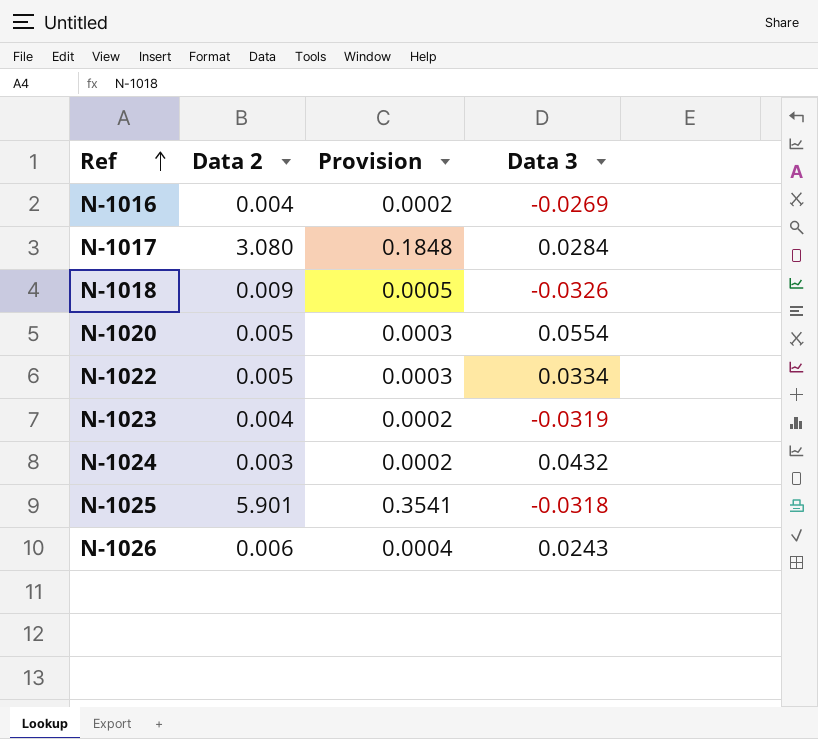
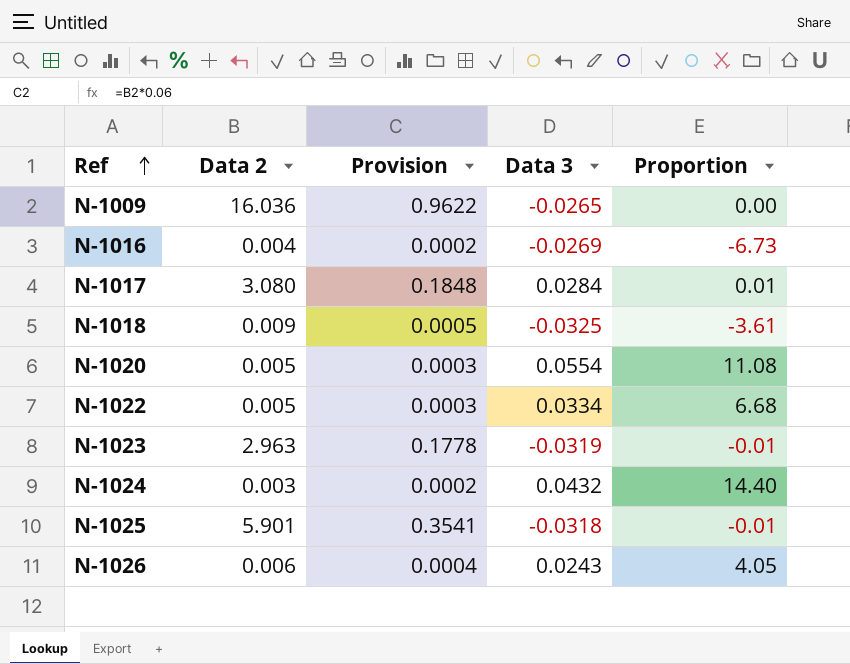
column Proportion | formula: none -> [Data 3] / [Data 2]
row N-1009: none -> 16.036 | 0.9622 | -0.0265 | 0.00
N-1018 | Data 3: -0.0326 -> -0.0325
N-1023 | Data 2: 0.004 -> 2.963
N-1023 | Provision: 0.0002 -> 0.1778

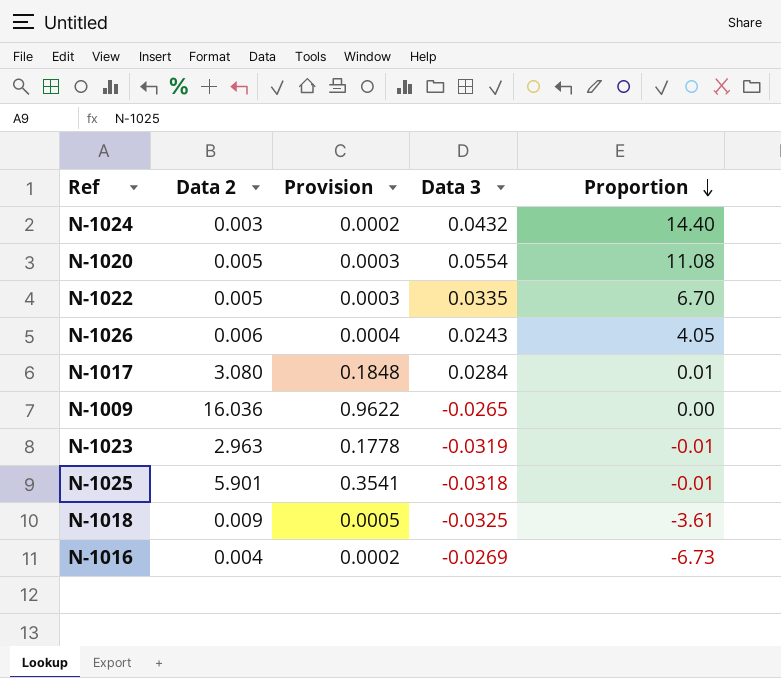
row order: Ref ascending -> Proportion descending
N-1022 | Data 3: 0.0334 -> 0.0335
N-1022 | Proportion: 6.68 -> 6.70

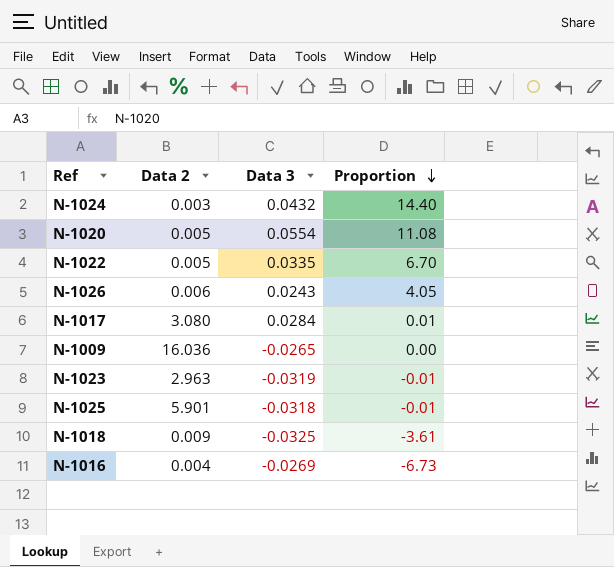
column Provision | formula: [Data 2] * 0.06 -> none

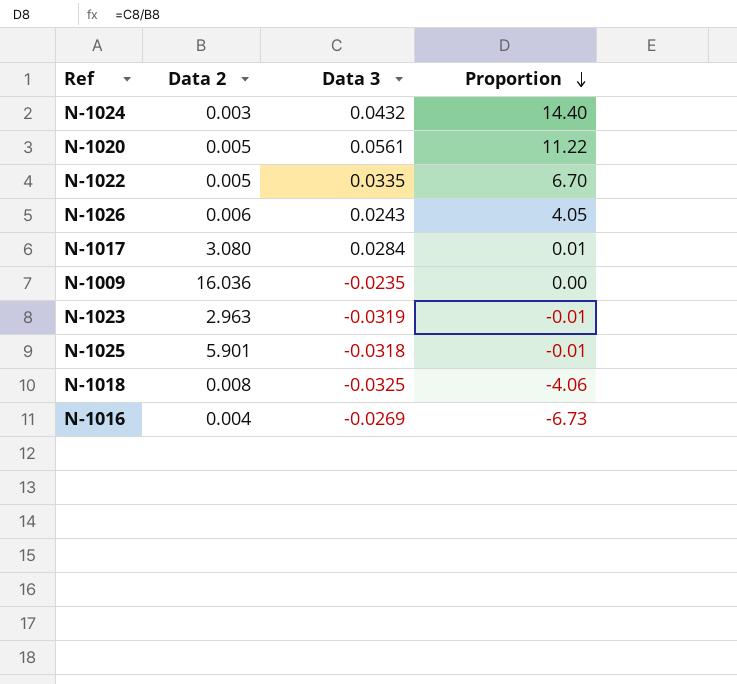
N-1020 | Data 3: 0.0554 -> 0.0561
N-1020 | Proportion: 11.08 -> 11.22
N-1009 | Data 3: -0.0265 -> -0.0235
N-1018 | Data 2: 0.009 -> 0.008
N-1018 | Proportion: -3.61 -> -4.06

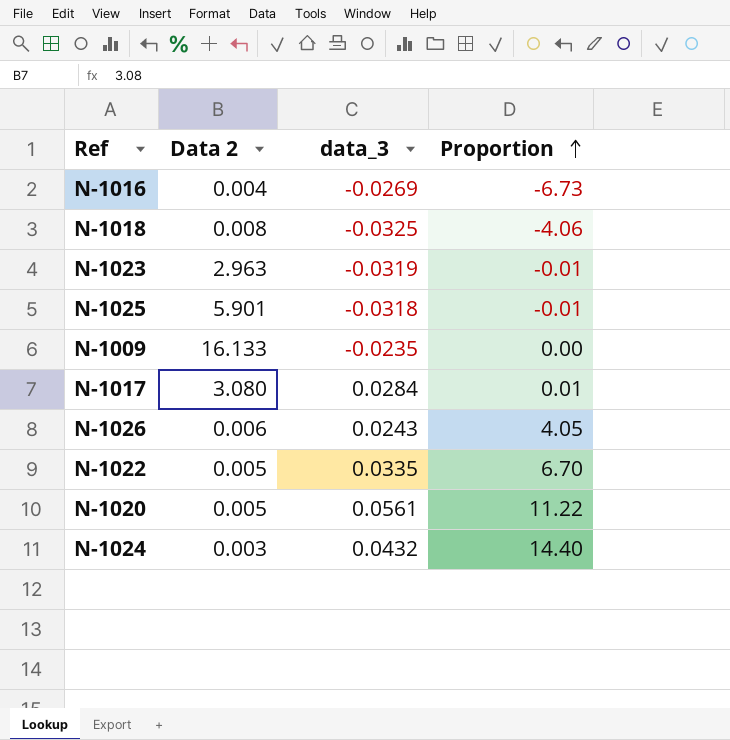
row order: Proportion descending -> Proportion ascending
column name: Data 3 -> data_3
N-1009 | Data 2: 16.036 -> 16.133

